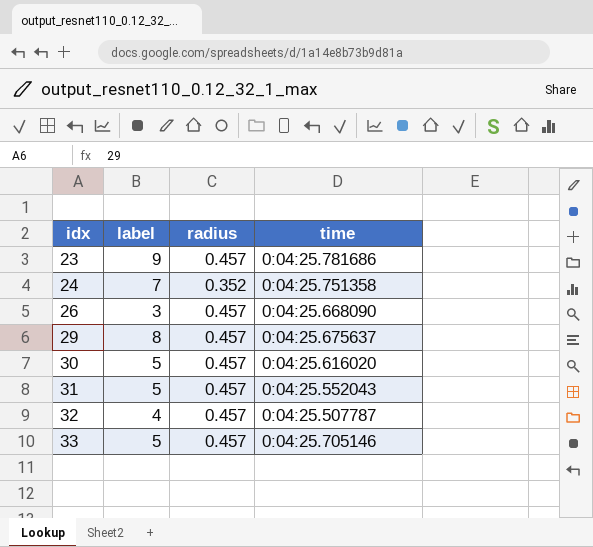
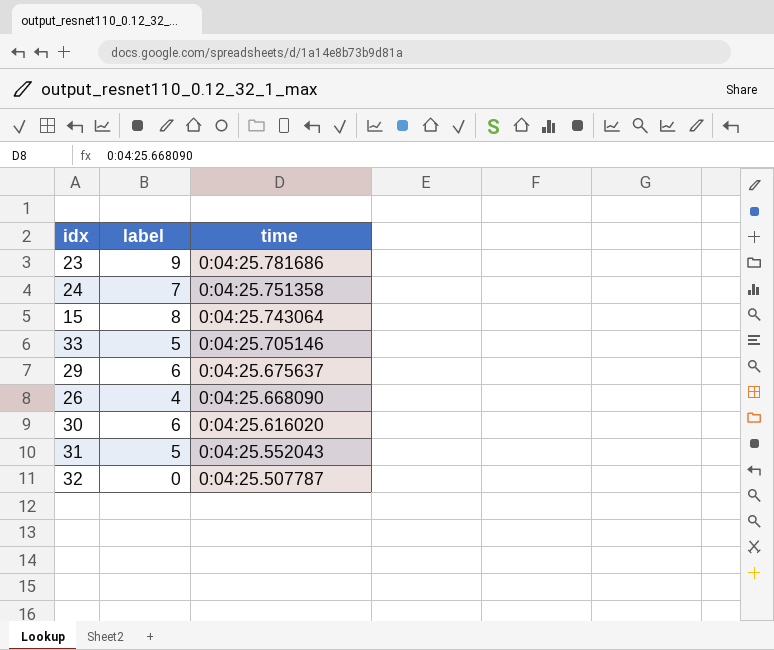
row order: idx ascending -> time descending
column radius | position: 3 -> none
row 15: none -> 8 | 0:04:25.743064
29 | label: 8 -> 6
26 | label: 3 -> 4
30 | label: 5 -> 6
32 | label: 4 -> 0

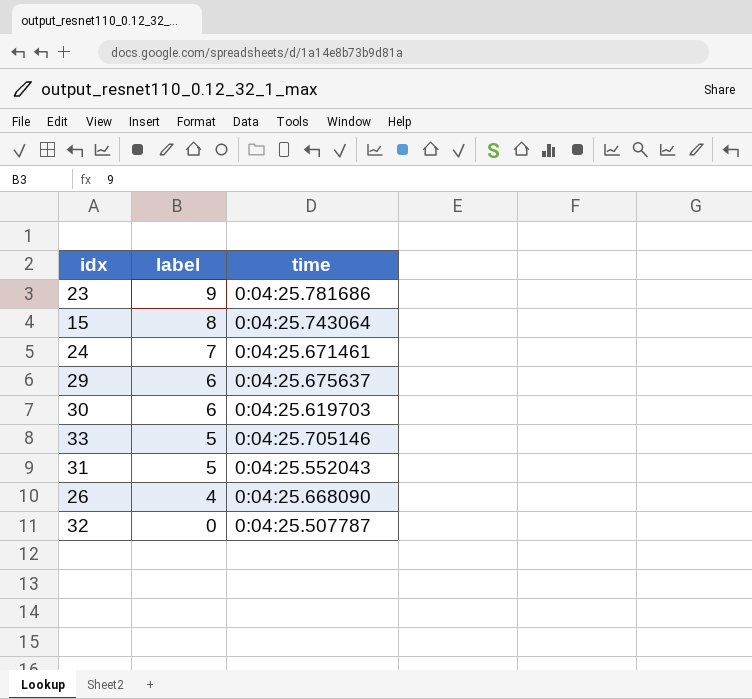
row order: time descending -> label descending
24 | time: 0:04:25.751358 -> 0:04:25.671461
30 | time: 0:04:25.616020 -> 0:04:25.619703

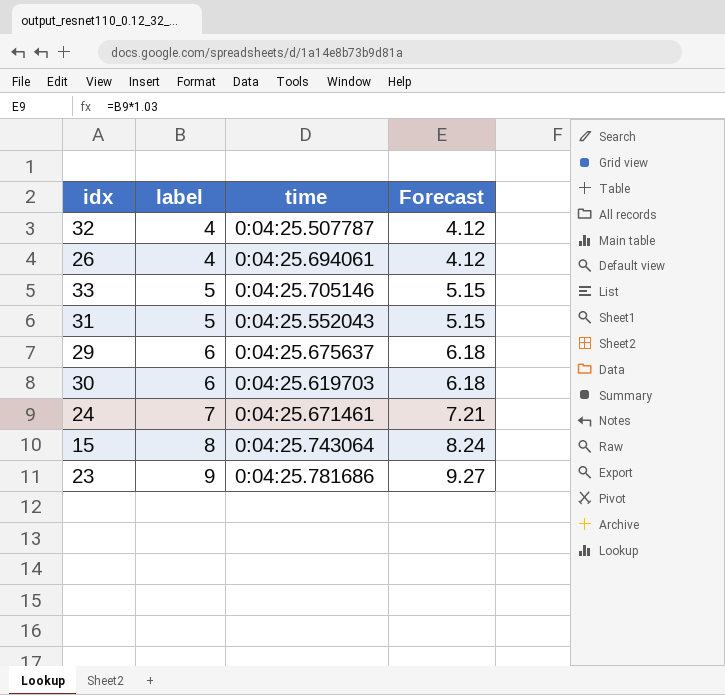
row order: label descending -> label ascending
column Forecast | formula: none -> [label] * 1.03
32 | label: 0 -> 4
26 | time: 0:04:25.668090 -> 0:04:25.694061

